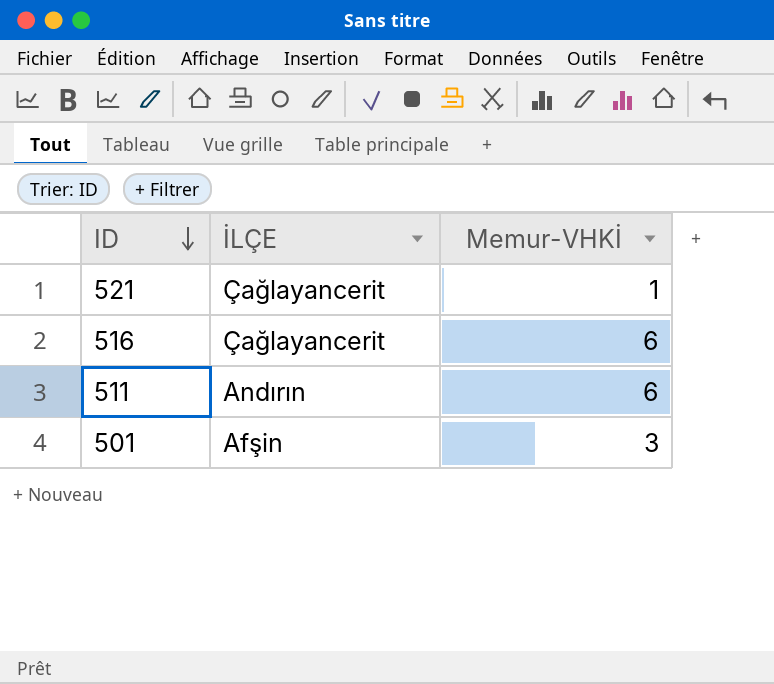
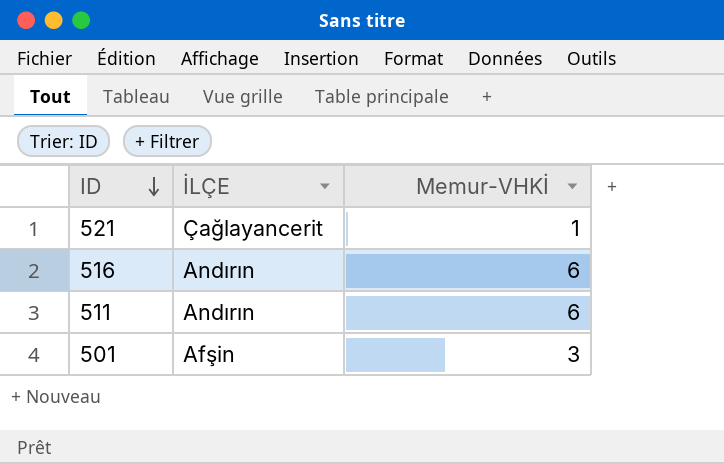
516 | İLÇE: Çağlayancerit -> Andırın

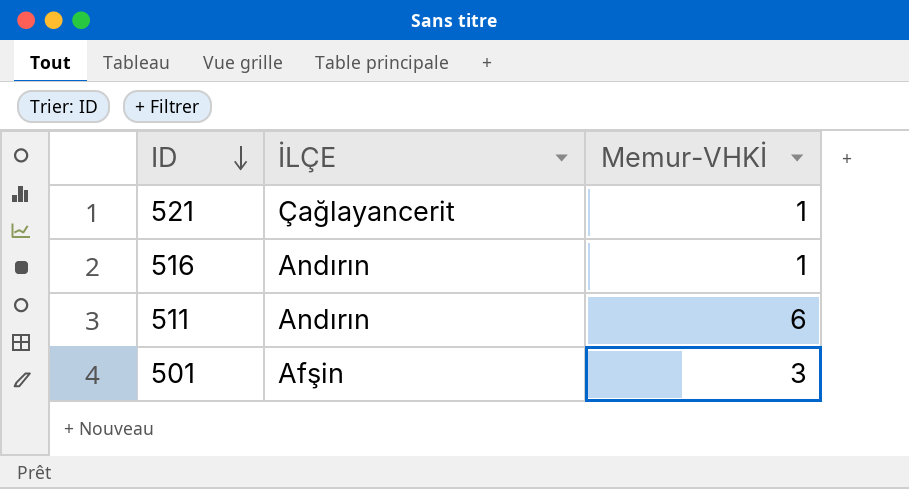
516 | Memur-VHKİ: 6 -> 1

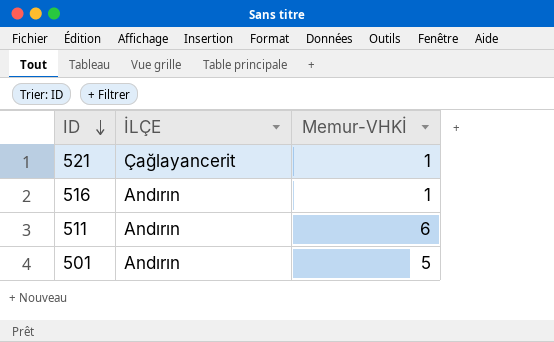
501 | İLÇE: Afşin -> Andırın
501 | Memur-VHKİ: 3 -> 5

